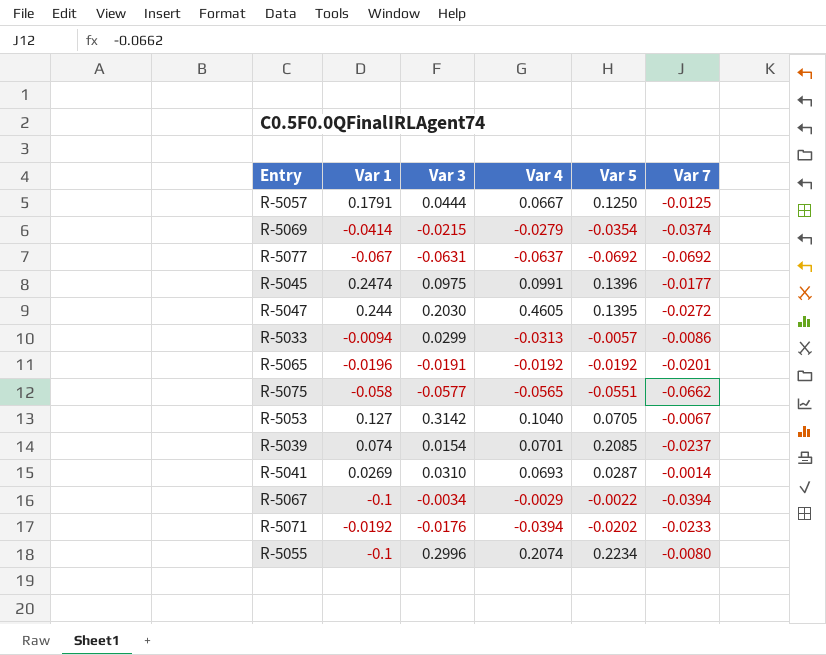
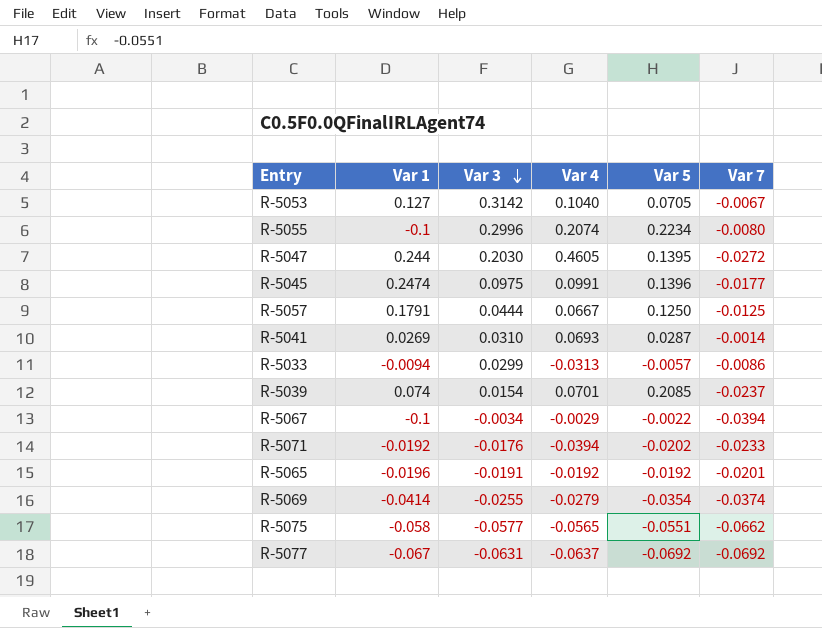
row order: none -> Var 3 descending
R-5069 | Var 3: -0.0215 -> -0.0255

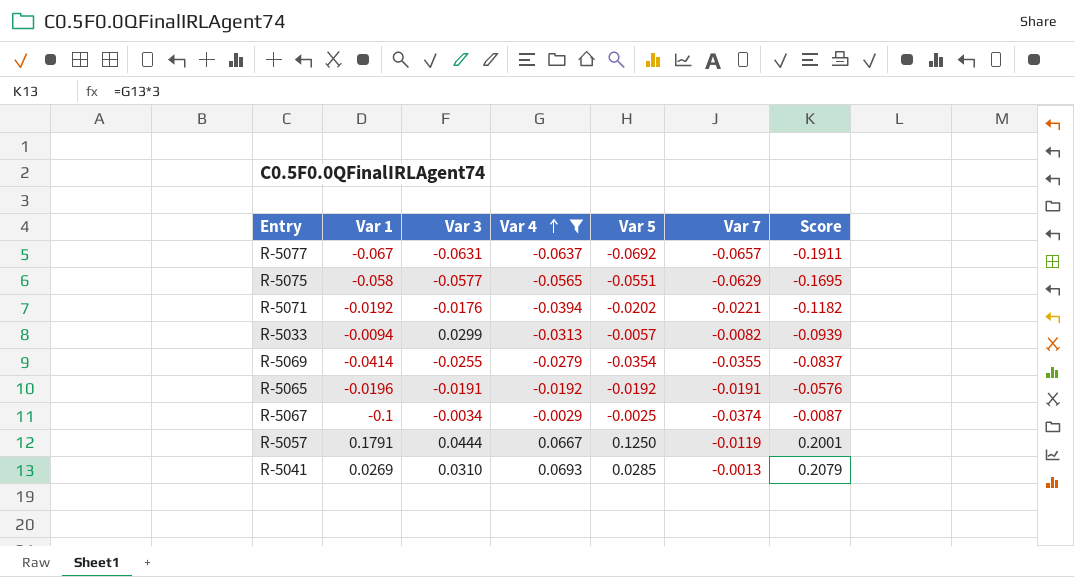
filter: none -> Var 4 <= 0.0693
row order: Var 3 descending -> Var 4 ascending
column Score | formula: none -> [Var 4] * 3
R-5077 | Var 7: -0.0692 -> -0.0657
R-5075 | Var 7: -0.0662 -> -0.0629
R-5071 | Var 7: -0.0233 -> -0.0221
R-5033 | Var 7: -0.0086 -> -0.0082
R-5069 | Var 7: -0.0374 -> -0.0355
R-5065 | Var 7: -0.0201 -> -0.0191
R-5067 | Var 5: -0.0022 -> -0.0025
R-5067 | Var 7: -0.0394 -> -0.0374
R-5057 | Var 7: -0.0125 -> -0.0119
R-5041 | Var 5: 0.0287 -> 0.0285
R-5041 | Var 7: -0.0014 -> -0.0013

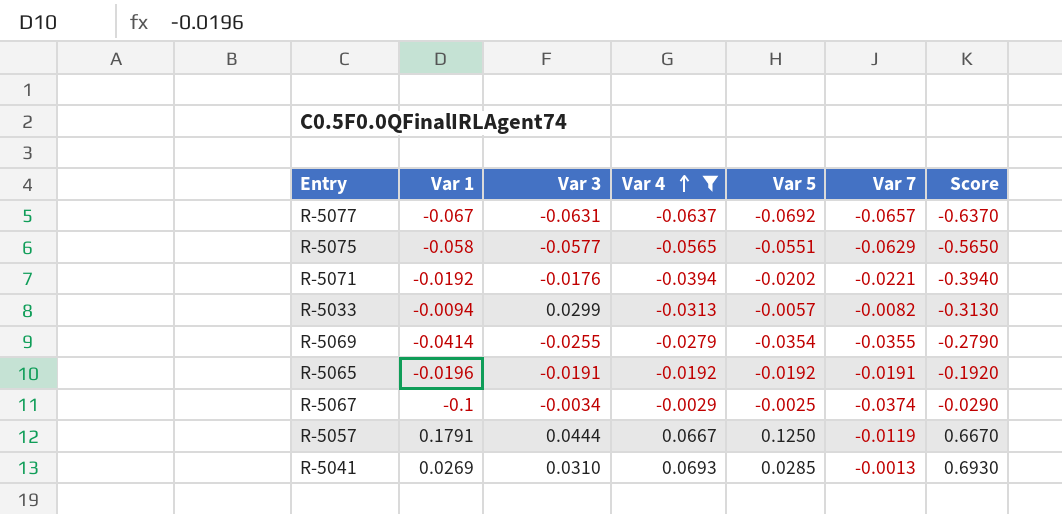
column Score | formula: [Var 4] * 3 -> [Var 4] * 10

